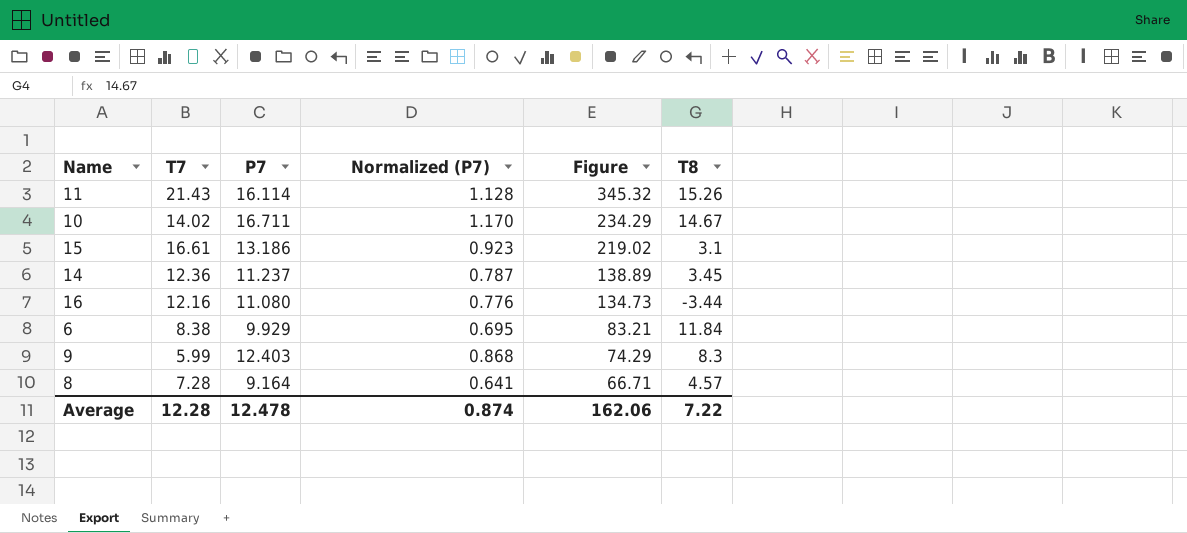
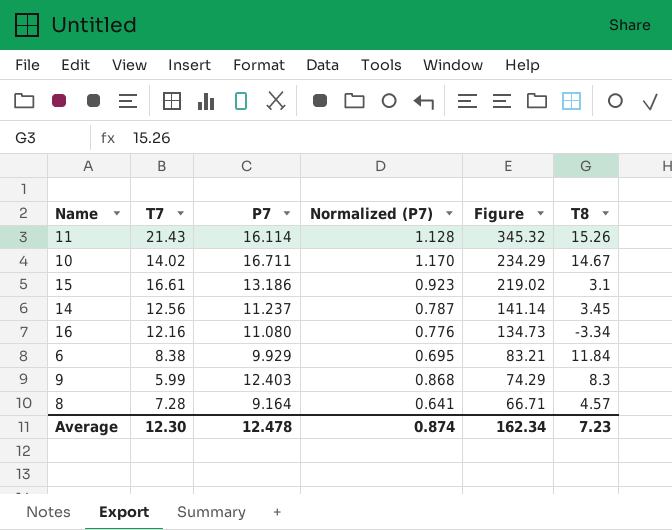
14 | T7: 12.36 -> 12.56
14 | Figure: 138.89 -> 141.14
16 | T8: -3.44 -> -3.34
Average | T7: 12.28 -> 12.30
Average | Figure: 162.06 -> 162.34
Average | T8: 7.22 -> 7.23

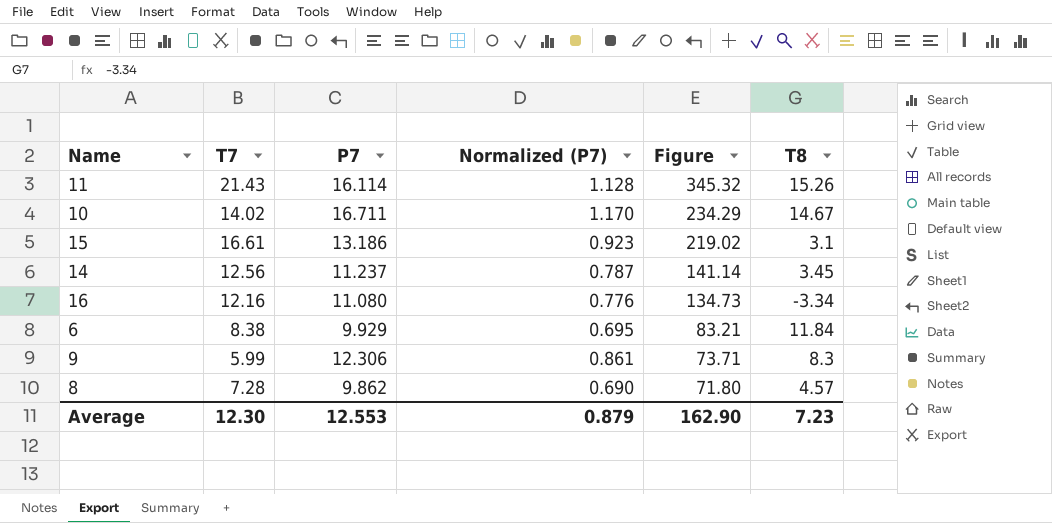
9 | P7: 12.403 -> 12.306
9 | Normalized (P7): 0.868 -> 0.861
9 | Figure: 74.29 -> 73.71
8 | P7: 9.164 -> 9.862
8 | Normalized (P7): 0.641 -> 0.690
8 | Figure: 66.71 -> 71.80
Average | P7: 12.478 -> 12.553
Average | Normalized (P7): 0.874 -> 0.879
Average | Figure: 162.34 -> 162.90

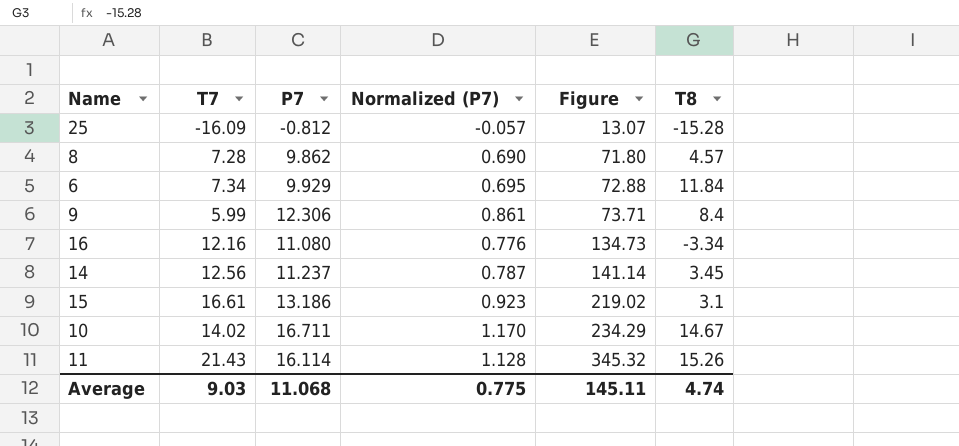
row order: Figure descending -> Figure ascending
row 25: none -> -16.09 | -0.812 | -0.057 | 13.07 | -15.28
6 | T7: 8.38 -> 7.34
6 | Figure: 83.21 -> 72.88
9 | T8: 8.3 -> 8.4
Average | T7: 12.30 -> 9.03
Average | P7: 12.553 -> 11.068
Average | Normalized (P7): 0.879 -> 0.775
Average | Figure: 162.90 -> 145.11
Average | T8: 7.23 -> 4.74

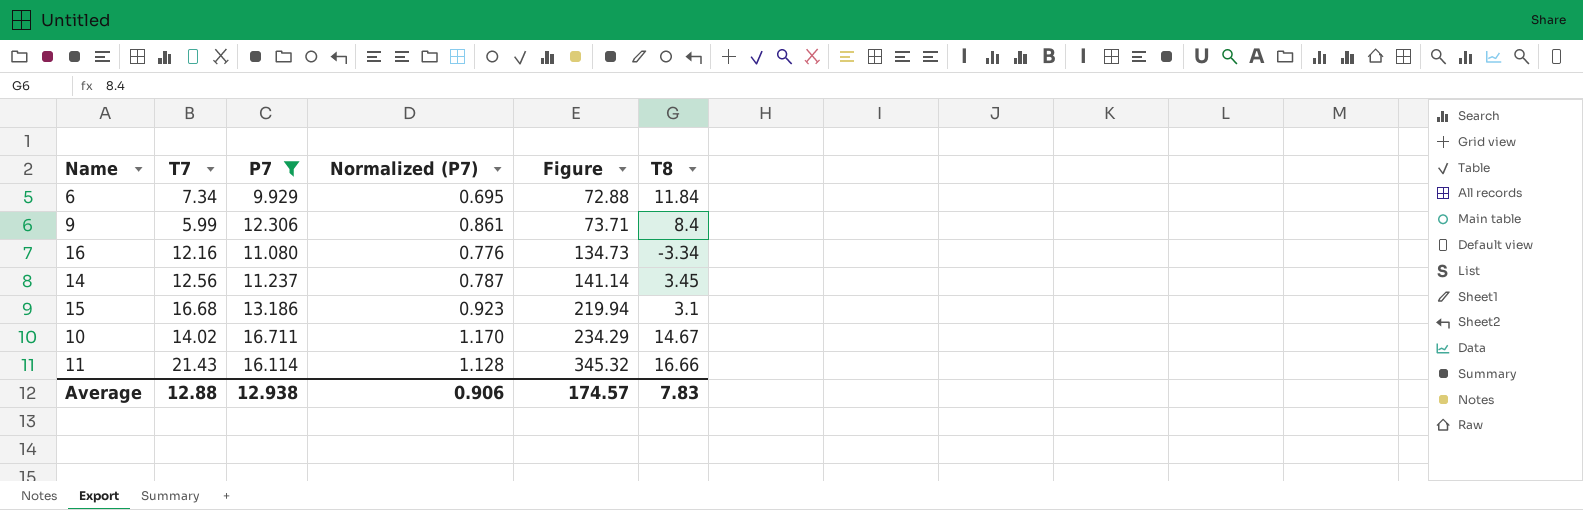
filter: none -> P7 >= 9.929
15 | T7: 16.61 -> 16.68
15 | Figure: 219.02 -> 219.94
11 | T8: 15.26 -> 16.66
Average | T7: 9.03 -> 12.88
Average | P7: 11.068 -> 12.938
Average | Normalized (P7): 0.775 -> 0.906
Average | Figure: 145.11 -> 174.57
Average | T8: 4.74 -> 7.83

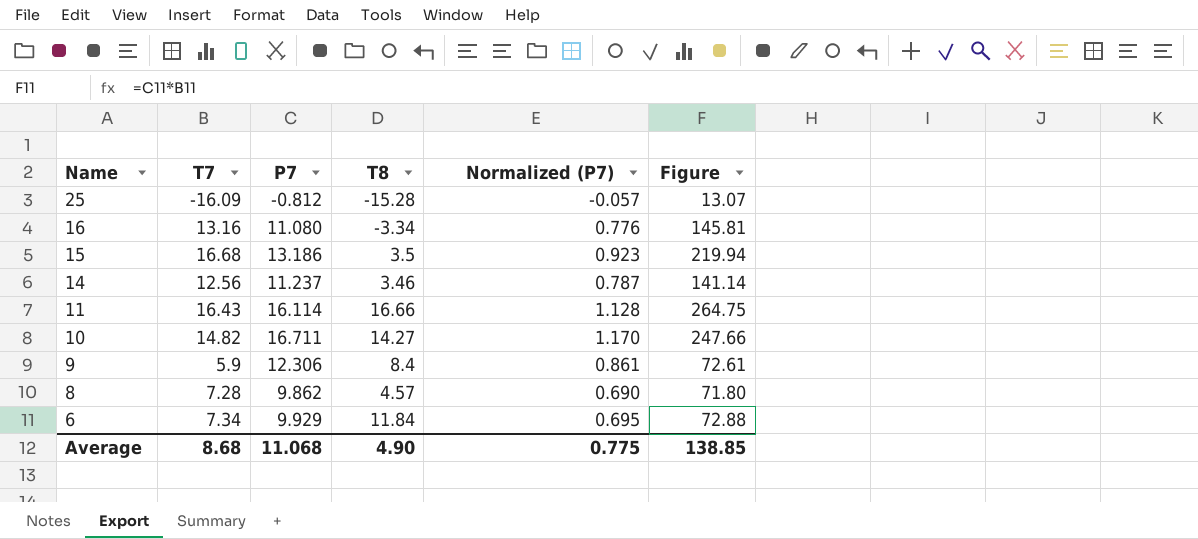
filter: P7 >= 9.929 -> none
row order: Figure ascending -> Name descending
column T8 | position: 6 -> 4
16 | T7: 12.16 -> 13.16
16 | Figure: 134.73 -> 145.81
15 | T8: 3.1 -> 3.5
14 | T8: 3.45 -> 3.46
11 | T7: 21.43 -> 16.43
11 | Figure: 345.32 -> 264.75
10 | T7: 14.02 -> 14.82
10 | T8: 14.67 -> 14.27
10 | Figure: 234.29 -> 247.66
9 | T7: 5.99 -> 5.9
9 | Figure: 73.71 -> 72.61
Average | T7: 12.88 -> 8.68
Average | P7: 12.938 -> 11.068
Average | T8: 7.83 -> 4.90
Average | Normalized (P7): 0.906 -> 0.775
Average | Figure: 174.57 -> 138.85

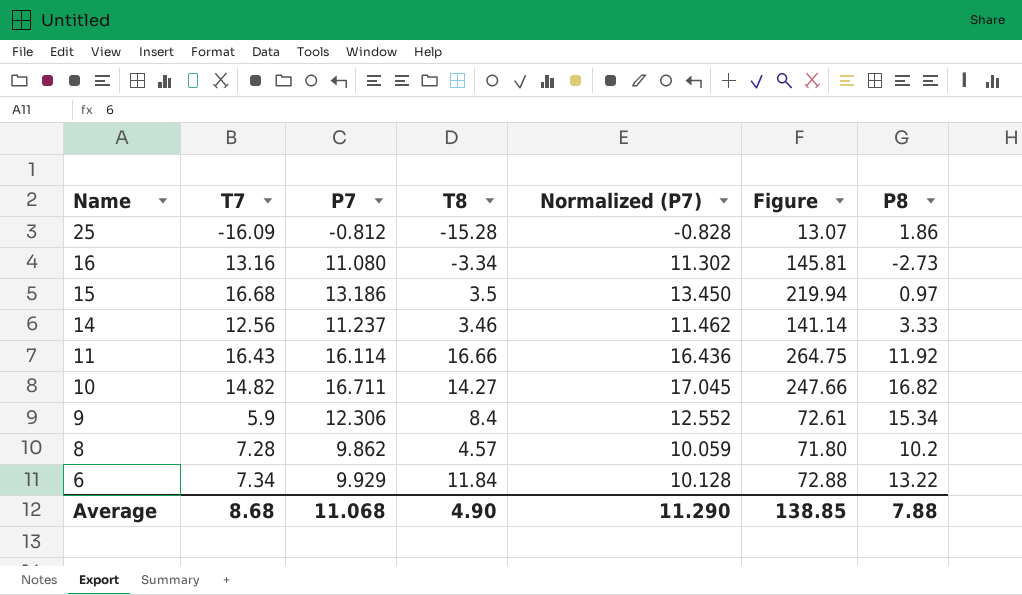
column Normalized (P7) | formula: [P7] * 0.07 -> [P7] * 1.02
column P8 | position: none -> 7
Average | Normalized (P7): 0.775 -> 11.290

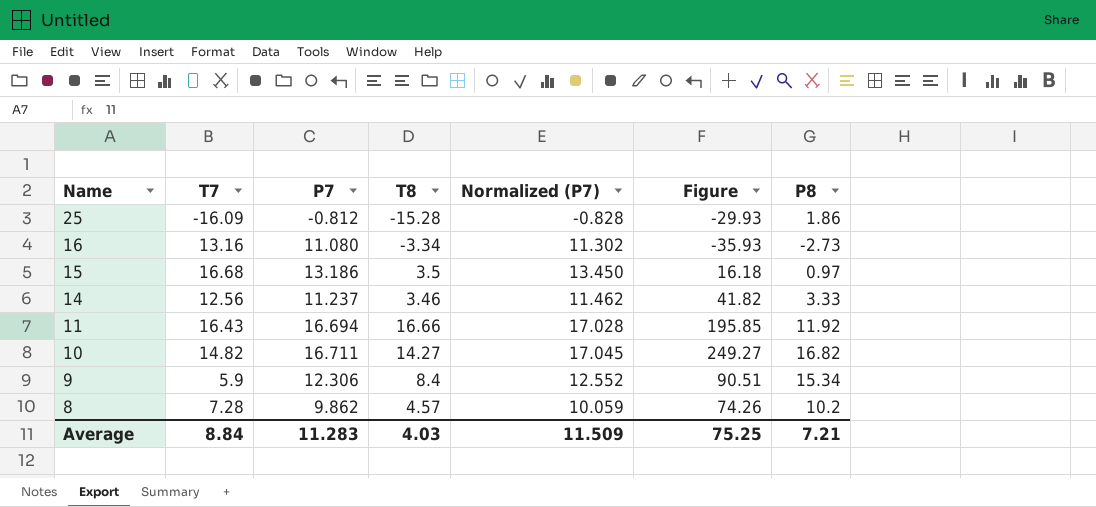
column Figure | formula: [T7] * [P7] -> [T7] * [P8]
row 6: 7.34 | 9.929 | 11.84 | 10.128 | 72.88 | 13.22 -> none
11 | P7: 16.114 -> 16.694
11 | Normalized (P7): 16.436 -> 17.028
Average | T7: 8.68 -> 8.84
Average | P7: 11.068 -> 11.283
Average | T8: 4.90 -> 4.03
Average | Normalized (P7): 11.290 -> 11.509
Average | Figure: 138.85 -> 75.25
Average | P8: 7.88 -> 7.21

